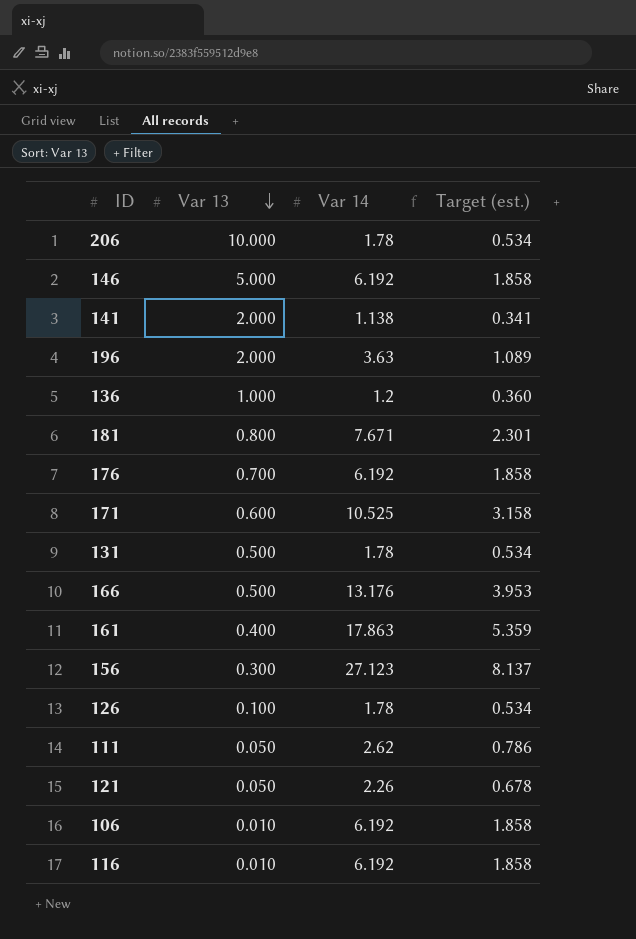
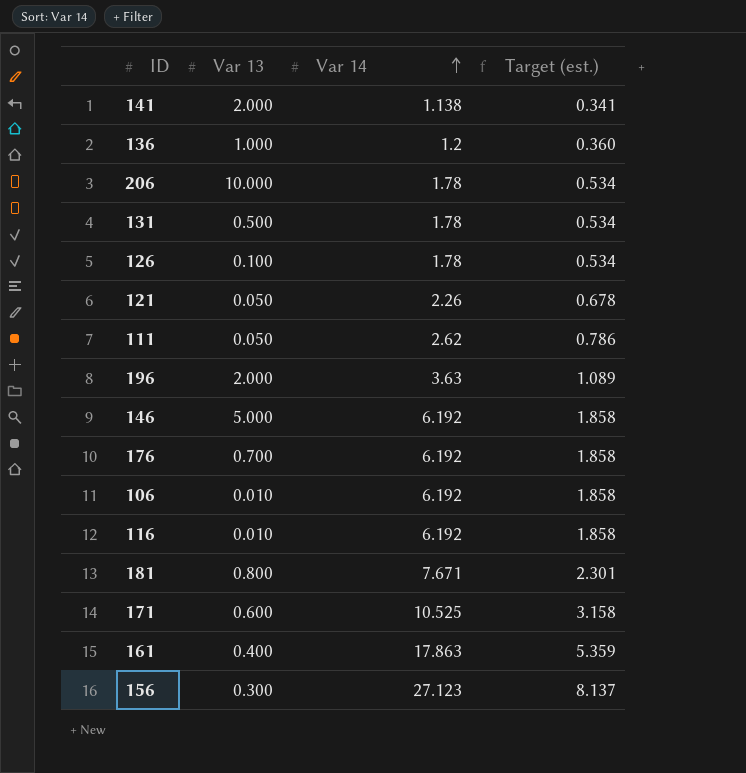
row order: Var 13 descending -> Var 14 ascending
row 166: 0.500 | 13.176 | 3.953 -> none

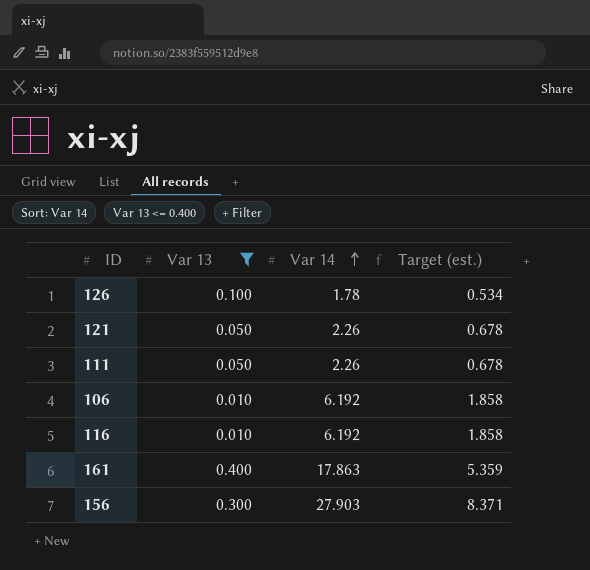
filter: none -> Var 13 <= 0.400
111 | Var 14: 2.62 -> 2.26
111 | Target (est.): 0.786 -> 0.678
156 | Var 14: 27.123 -> 27.903
156 | Target (est.): 8.137 -> 8.371

